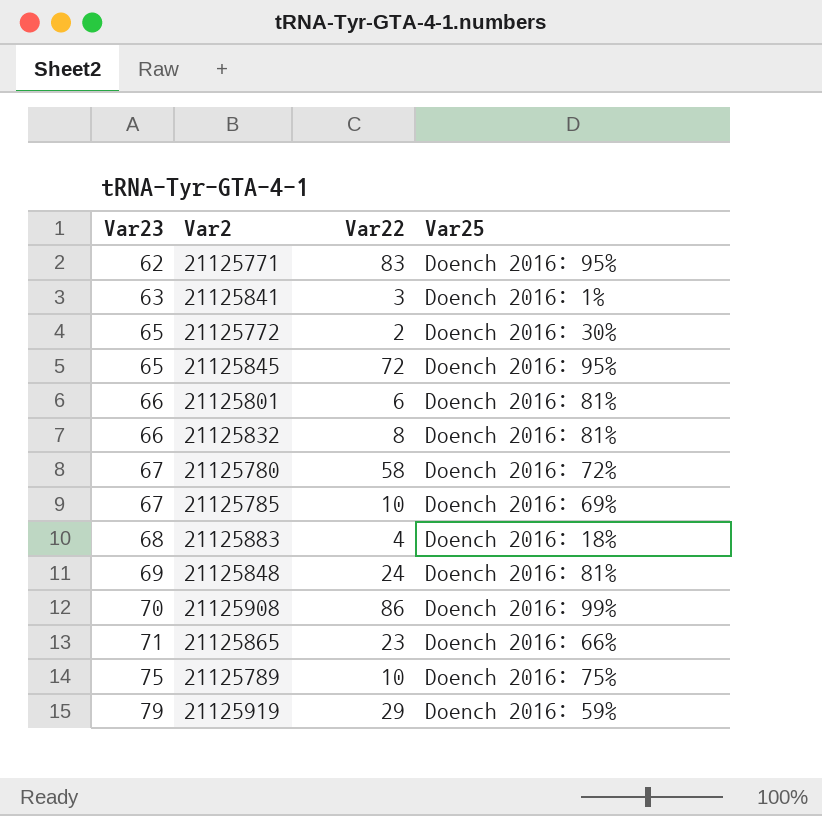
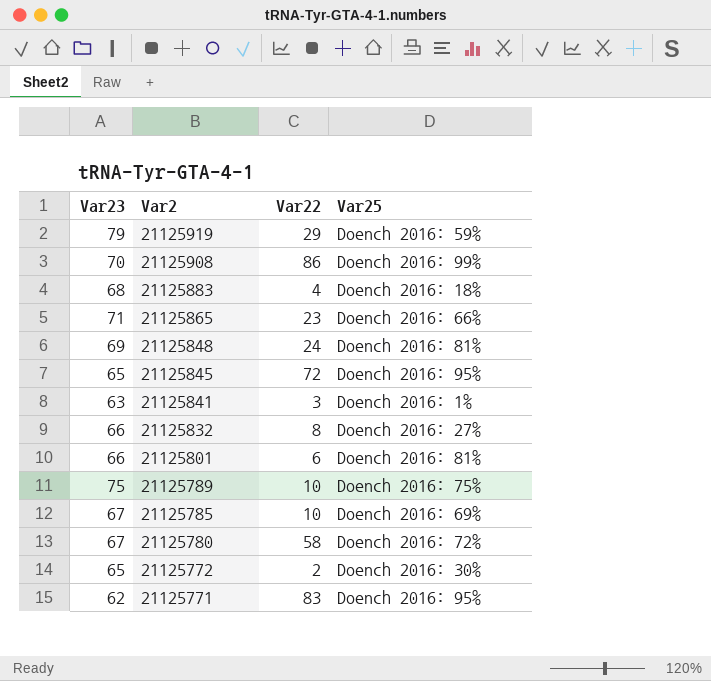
row order: Var23 ascending -> Var2 descending
21125832 | Var25: Doench 2016: 81% -> Doench 2016: 27%

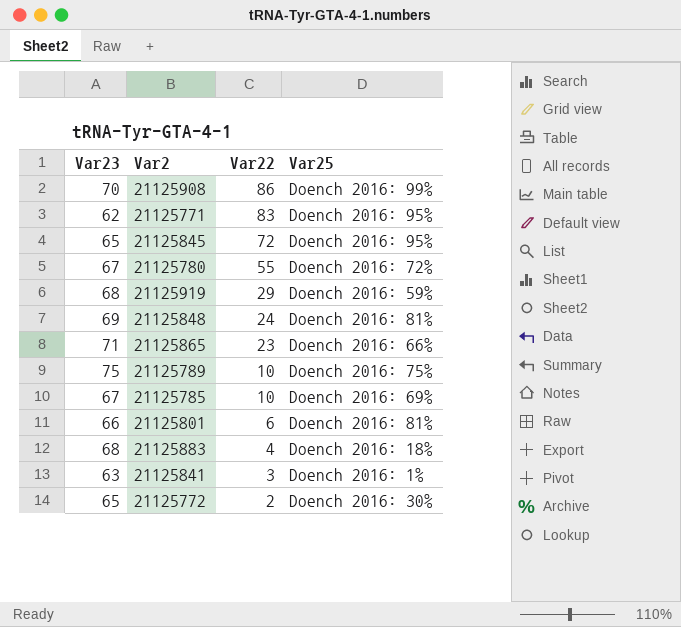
row order: Var2 descending -> Var22 descending
row 21125832: 66 | 8 | Doench 2016: 27% -> none
21125780 | Var22: 58 -> 55
21125919 | Var23: 79 -> 68

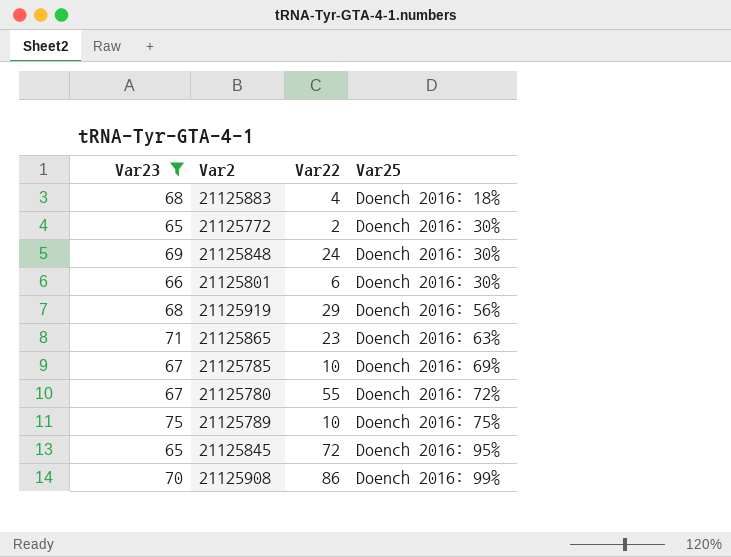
filter: none -> Var23 >= 65
row order: Var22 descending -> Var25 ascending
21125848 | Var25: Doench 2016: 81% -> Doench 2016: 30%
21125801 | Var25: Doench 2016: 81% -> Doench 2016: 30%
21125919 | Var25: Doench 2016: 59% -> Doench 2016: 56%
21125865 | Var25: Doench 2016: 66% -> Doench 2016: 63%

